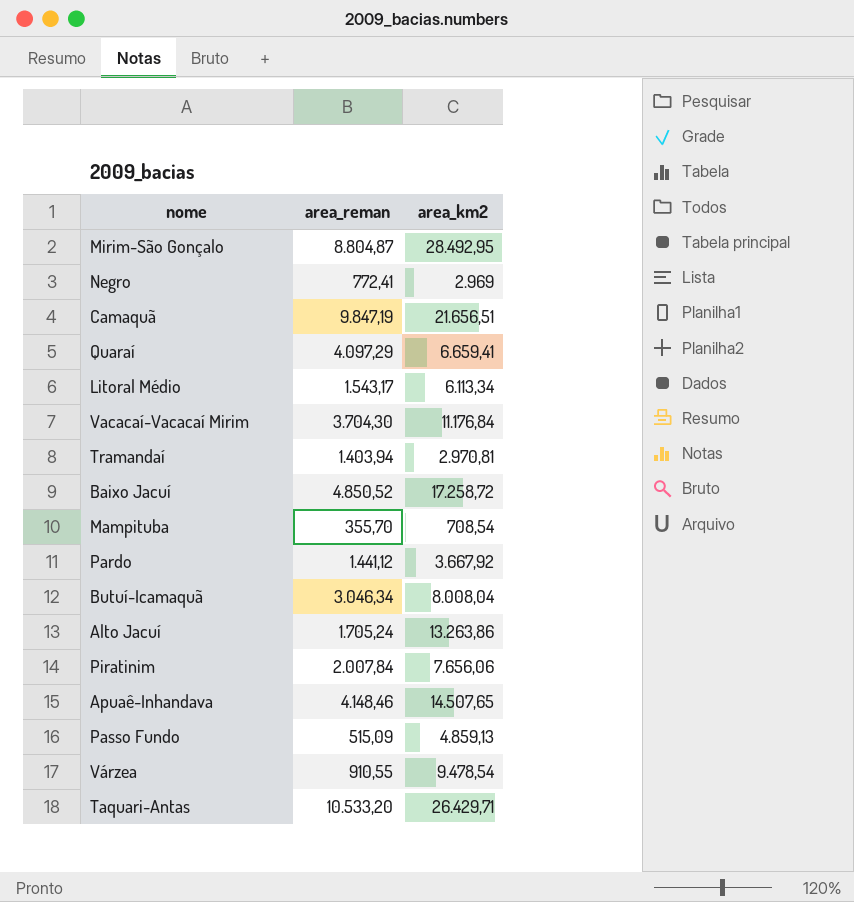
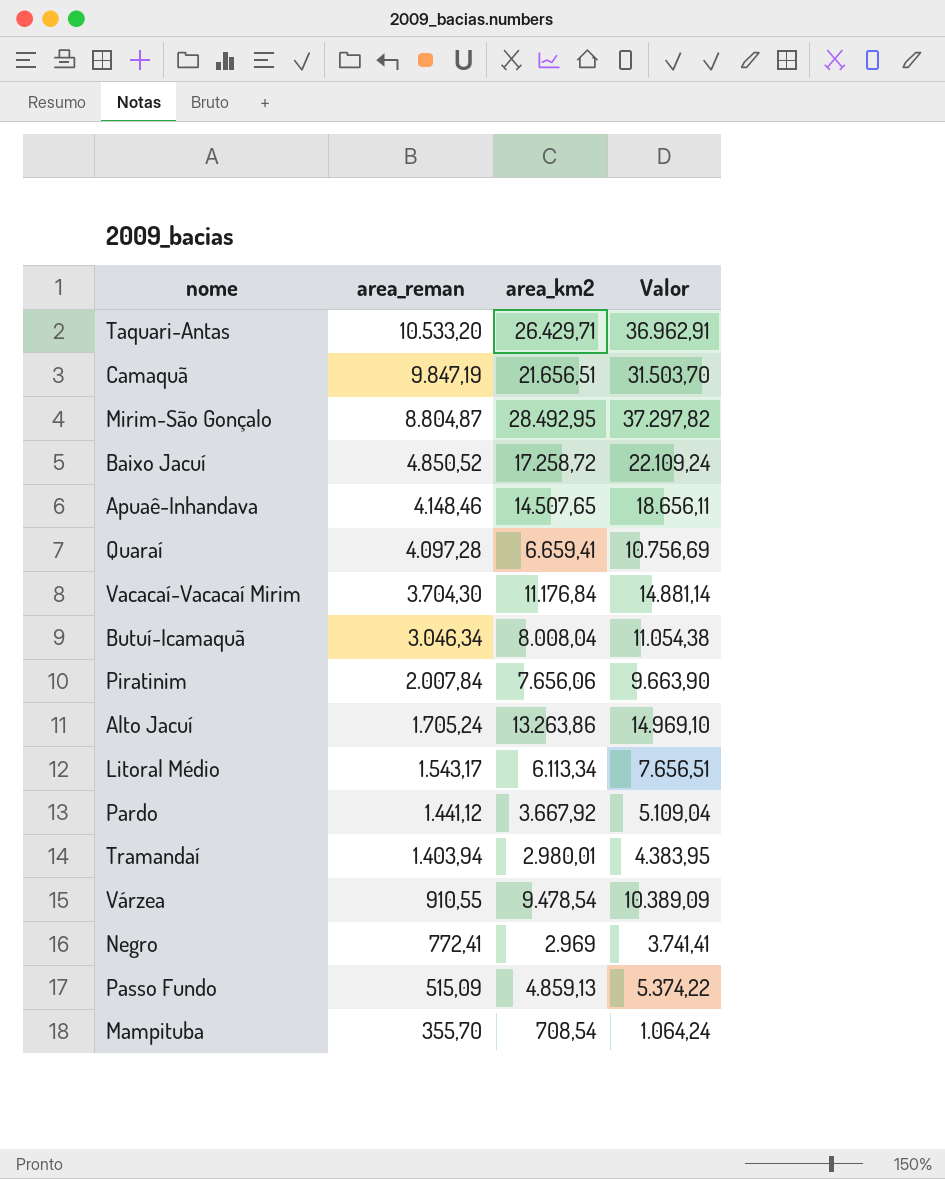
row order: none -> area_reman descending
column Valor | formula: none -> [area_reman] + [area_km2]
Quaraí | area_reman: 4.097,29 -> 4.097,28
Tramandaí | area_km2: 2.970,81 -> 2.980,01

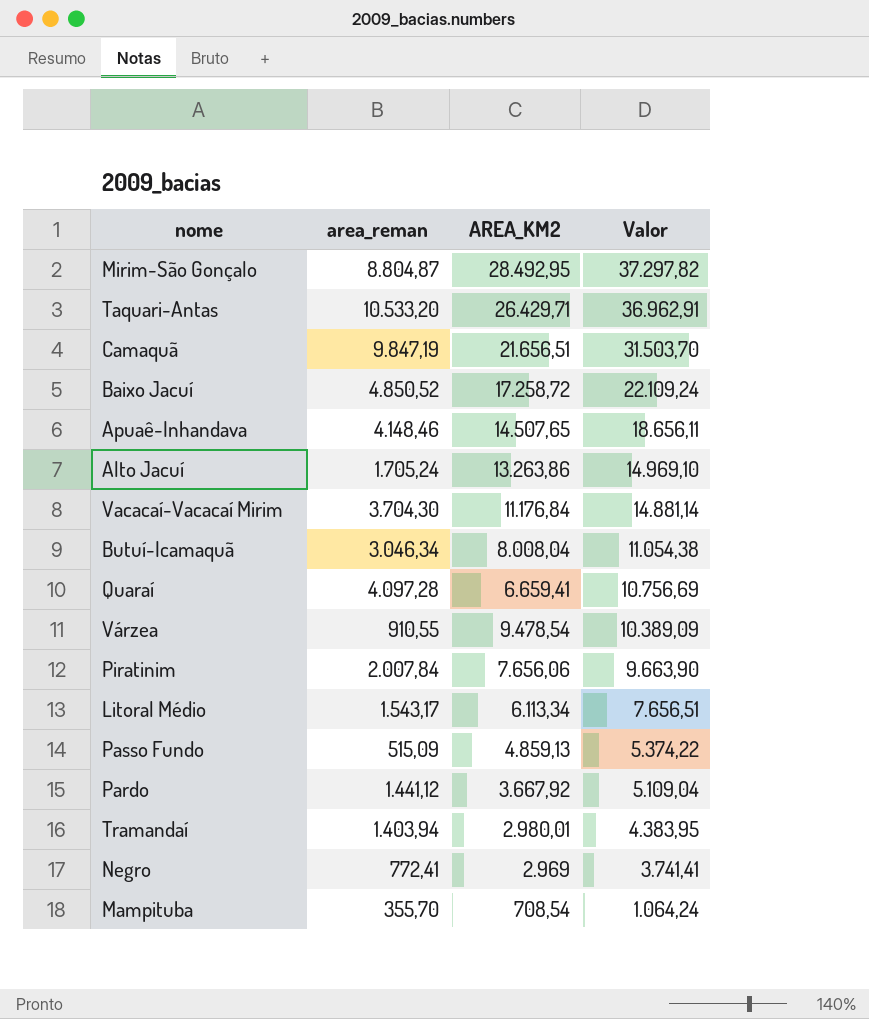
row order: area_reman descending -> Valor descending
column name: area_km2 -> AREA_KM2

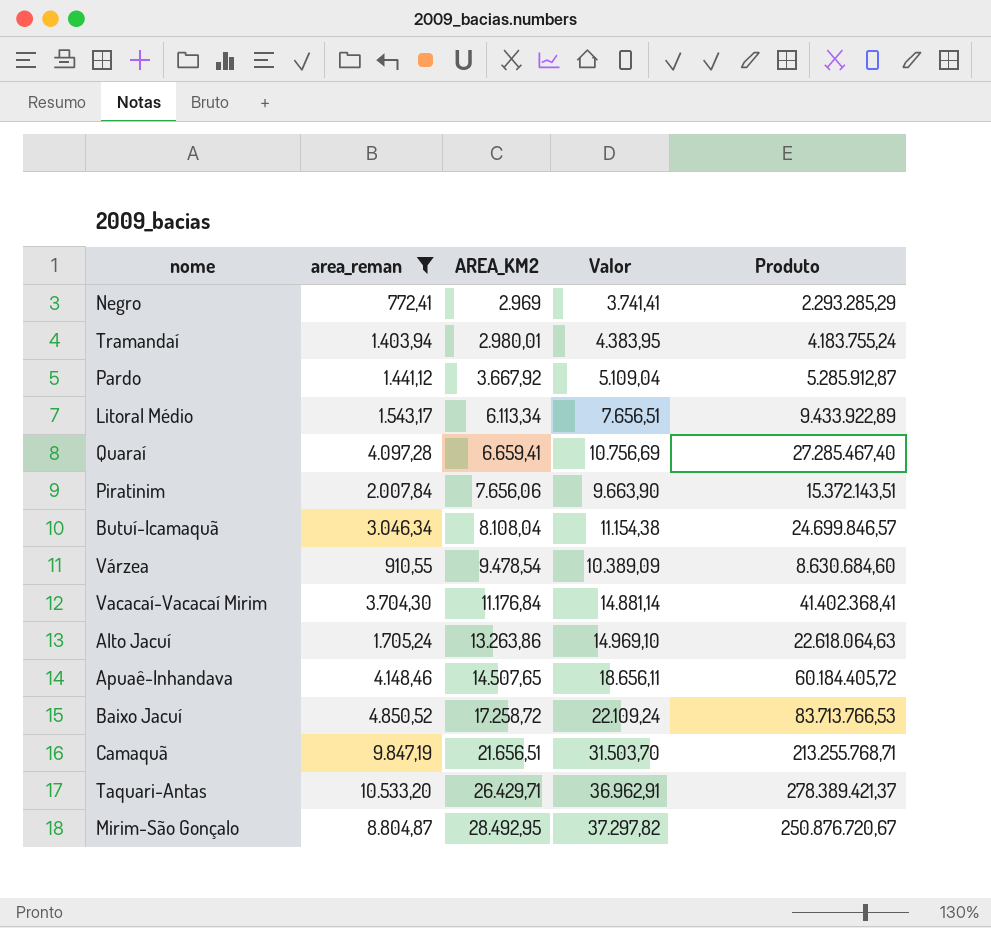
filter: none -> area_reman >= 772,41
row order: Valor descending -> AREA_KM2 ascending
column Produto | formula: none -> [area_reman] * [AREA_KM2]
Butuí-Icamaquã | AREA_KM2: 8.008,04 -> 8.108,04
Butuí-Icamaquã | Valor: 11.054,38 -> 11.154,38

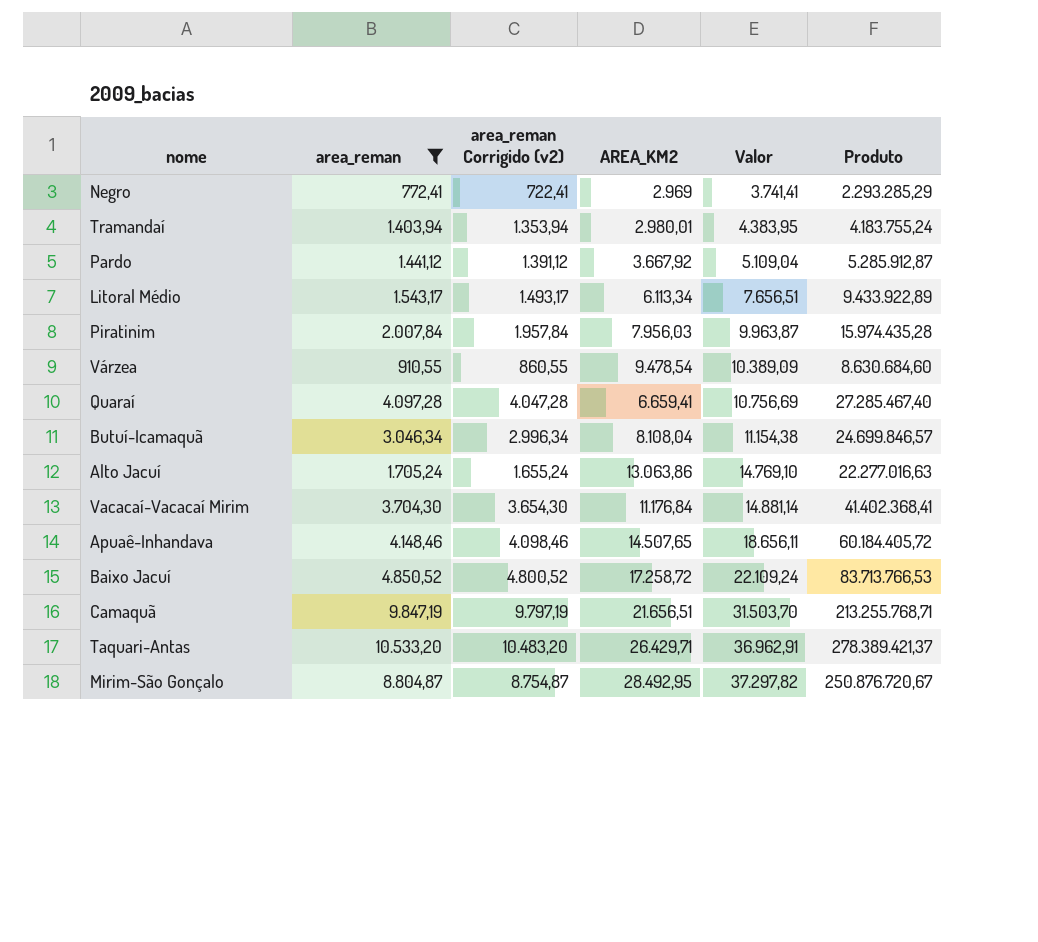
row order: AREA_KM2 ascending -> Valor ascending
column area_reman Corrigido (v2) | formula: none -> [area_reman] - 50
Piratinim | AREA_KM2: 7.656,06 -> 7.956,03
Piratinim | Valor: 9.663,90 -> 9.963,87
Piratinim | Produto: 15.372.143,51 -> 15.974.435,28
Alto Jacuí | AREA_KM2: 13.263,86 -> 13.063,86
Alto Jacuí | Valor: 14.969,10 -> 14.769,10
Alto Jacuí | Produto: 22.618.064,63 -> 22.277.016,63

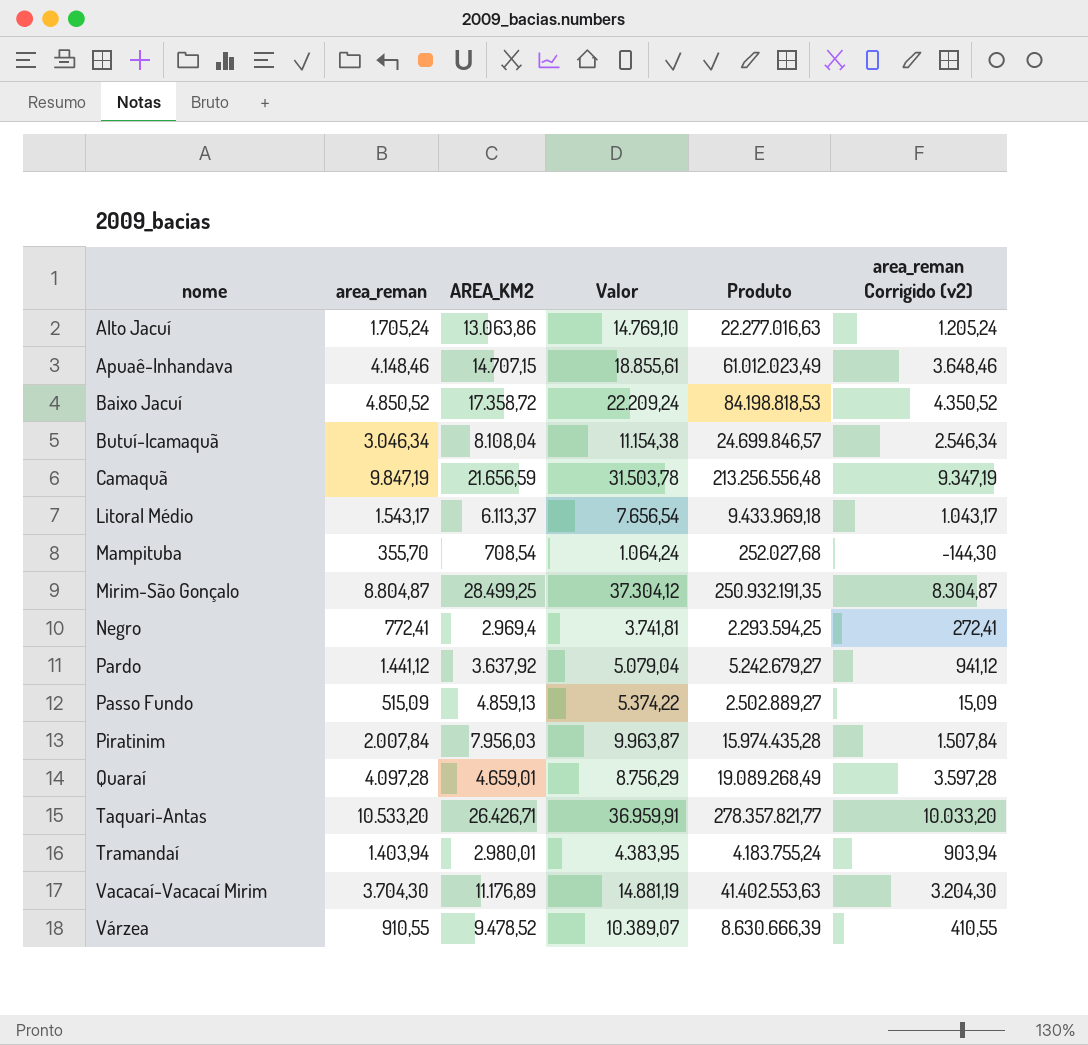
filter: area_reman >= 772,41 -> none
row order: Valor ascending -> nome ascending
column area_reman Corrigido (v2) | formula: [area_reman] - 50 -> [area_reman] - 500
column area_reman Corrigido (v2) | position: 3 -> 6
Apuaê-Inhandava | AREA_KM2: 14.507,65 -> 14.707,15
Apuaê-Inhandava | Valor: 18.656,11 -> 18.855,61
Apuaê-Inhandava | Produto: 60.184.405,72 -> 61.012.023,49
Baixo Jacuí | AREA_KM2: 17.258,72 -> 17.358,72
Baixo Jacuí | Valor: 22.109,24 -> 22.209,24
Baixo Jacuí | Produto: 83.713.766,53 -> 84.198.818,53
Camaquã | AREA_KM2: 21.656,51 -> 21.656,59
Camaquã | Valor: 31.503,70 -> 31.503,78
Camaquã | Produto: 213.255.768,71 -> 213.256.556,48
Litoral Médio | AREA_KM2: 6.113,34 -> 6.113,37
Litoral Médio | Valor: 7.656,51 -> 7.656,54
Litoral Médio | Produto: 9.433.922,89 -> 9.433.969,18
Mirim-São Gonçalo | AREA_KM2: 28.492,95 -> 28.499,25
Mirim-São Gonçalo | Valor: 37.297,82 -> 37.304,12
Mirim-São Gonçalo | Produto: 250.876.720,67 -> 250.932.191,35
Negro | AREA_KM2: 2.969 -> 2.969,4
Negro | Valor: 3.741,41 -> 3.741,81
Negro | Produto: 2.293.285,29 -> 2.293.594,25
Pardo | AREA_KM2: 3.667,92 -> 3.637,92
Pardo | Valor: 5.109,04 -> 5.079,04
Pardo | Produto: 5.285.912,87 -> 5.242.679,27
Quaraí | AREA_KM2: 6.659,41 -> 4.659,01
Quaraí | Valor: 10.756,69 -> 8.756,29
Quaraí | Produto: 27.285.467,40 -> 19.089.268,49
Taquari-Antas | AREA_KM2: 26.429,71 -> 26.426,71
Taquari-Antas | Valor: 36.962,91 -> 36.959,91
Taquari-Antas | Produto: 278.389.421,37 -> 278.357.821,77
Vacacaí-Vacacaí Mirim | AREA_KM2: 11.176,84 -> 11.176,89
Vacacaí-Vacacaí Mirim | Valor: 14.881,14 -> 14.881,19
Vacacaí-Vacacaí Mirim | Produto: 41.402.368,41 -> 41.402.553,63
Várzea | AREA_KM2: 9.478,54 -> 9.478,52
Várzea | Valor: 10.389,09 -> 10.389,07
Várzea | Produto: 8.630.684,60 -> 8.630.666,39

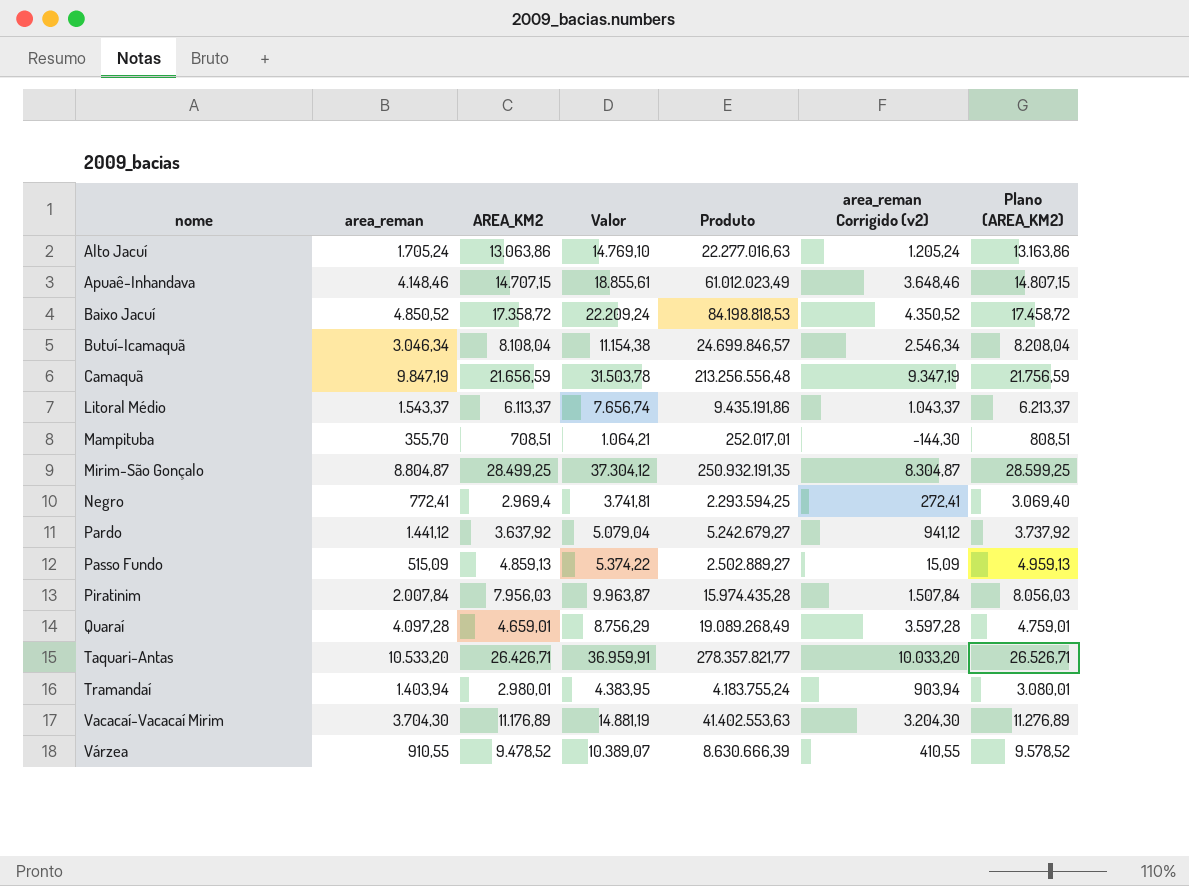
column Plano (AREA_KM2) | formula: none -> [AREA_KM2] + 100
Litoral Médio | area_reman: 1.543,17 -> 1.543,37
Litoral Médio | Valor: 7.656,54 -> 7.656,74
Litoral Médio | Produto: 9.433.969,18 -> 9.435.191,86
Litoral Médio | area_reman Corrigido (v2): 1.043,17 -> 1.043,37
Mampituba | AREA_KM2: 708,54 -> 708,51
Mampituba | Valor: 1.064,24 -> 1.064,21
Mampituba | Produto: 252.027,68 -> 252.017,01

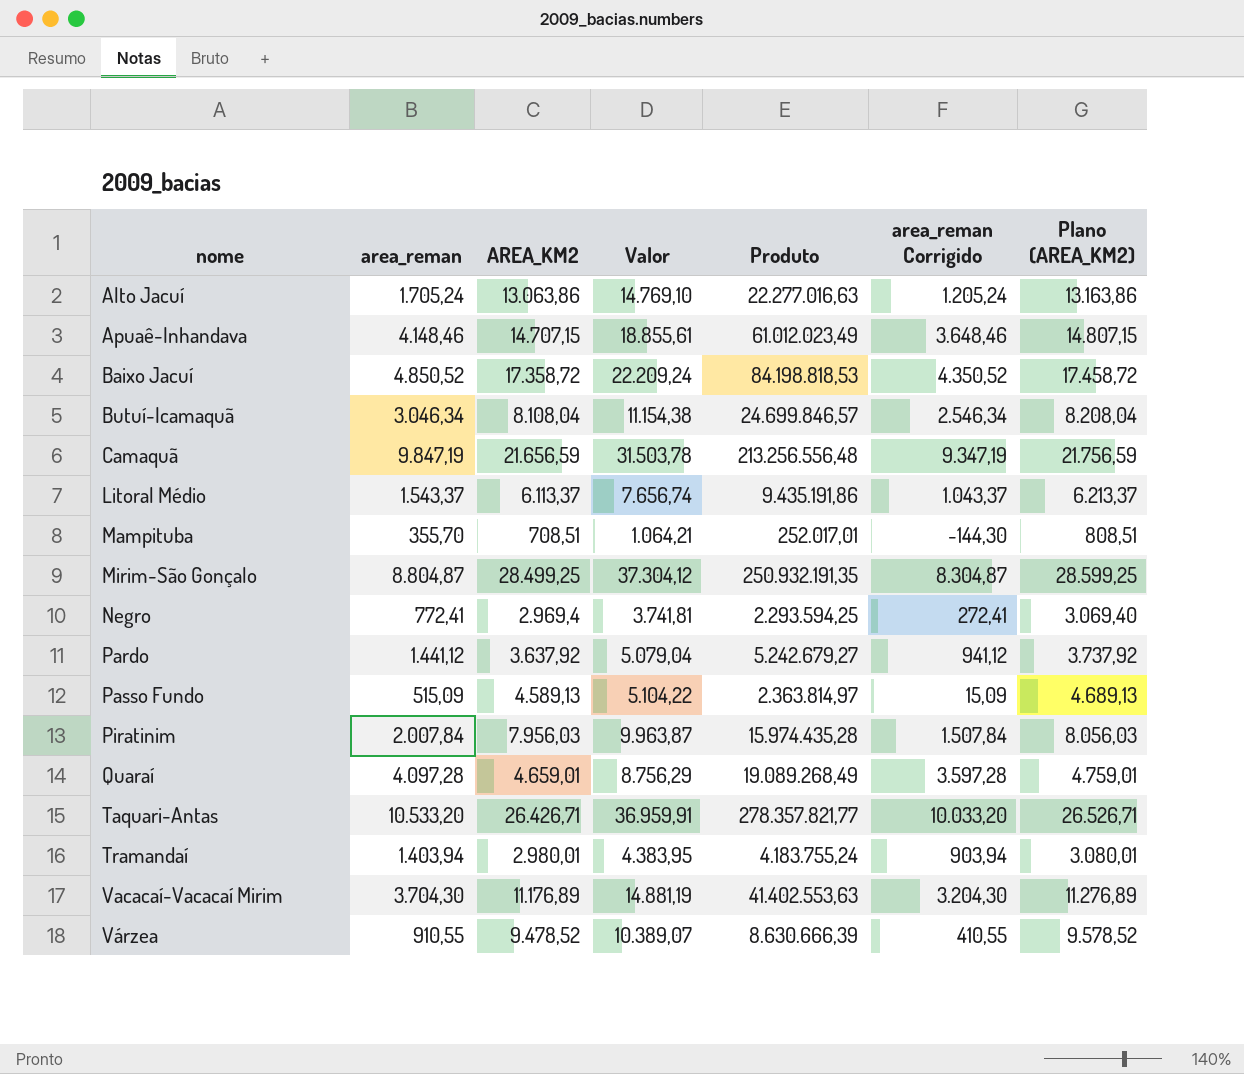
column name: area_reman Corrigido (v2) -> area_reman Corrigido
Passo Fundo | AREA_KM2: 4.859,13 -> 4.589,13
Passo Fundo | Valor: 5.374,22 -> 5.104,22
Passo Fundo | Produto: 2.502.889,27 -> 2.363.814,97
Passo Fundo | Plano (AREA_KM2): 4.959,13 -> 4.689,13

